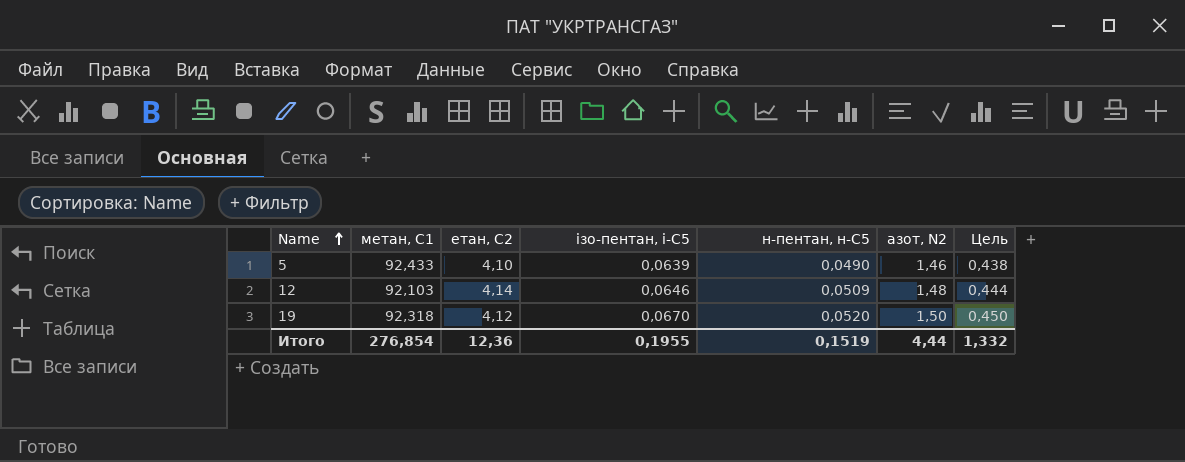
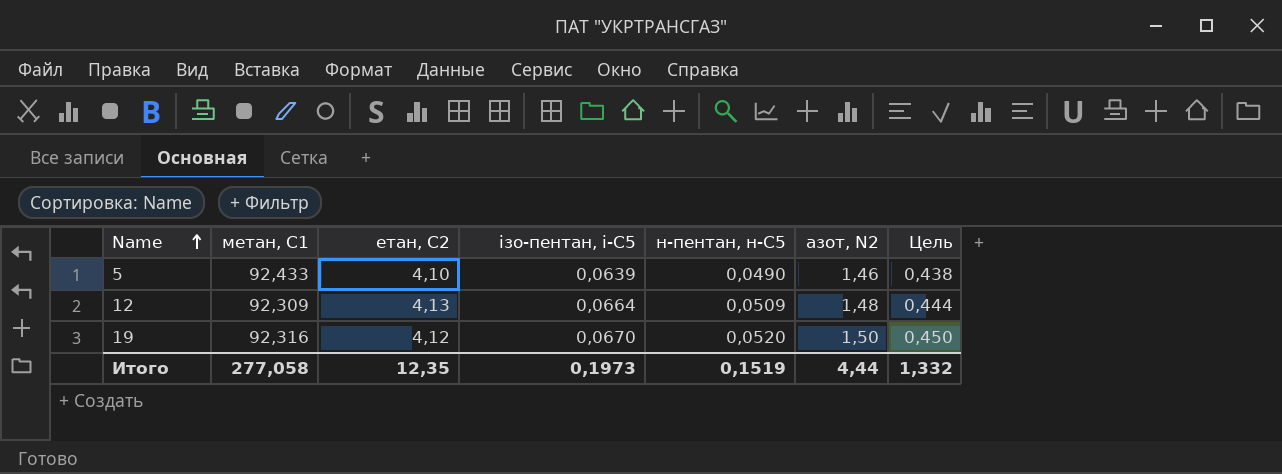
12 | метан, С1: 92,103 -> 92,309
12 | етан, С2: 4,14 -> 4,13
12 | ізо-пентан, і-С5: 0,0646 -> 0,0664
19 | метан, С1: 92,318 -> 92,316
Итого | метан, С1: 276,854 -> 277,058
Итого | етан, С2: 12,36 -> 12,35
Итого | ізо-пентан, і-С5: 0,1955 -> 0,1973

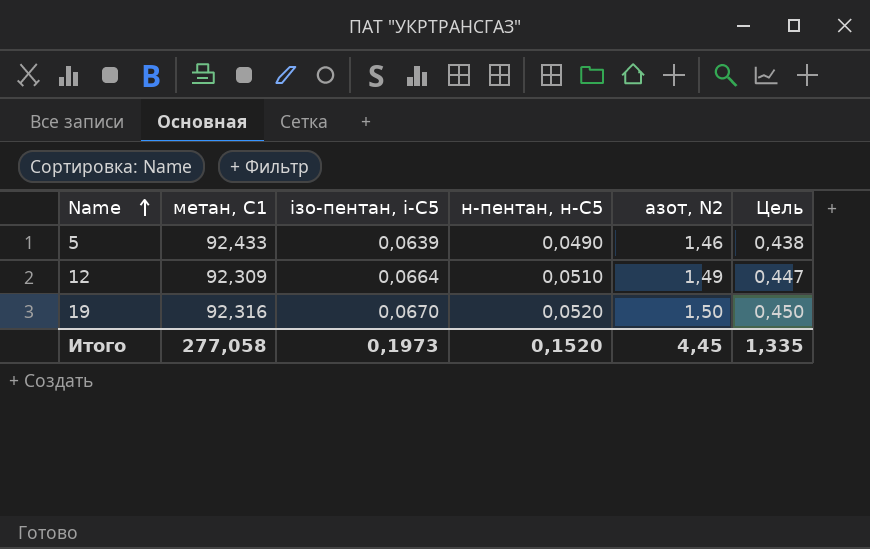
column етан, С2 | position: 3 -> none
12 | н-пентан, н-С5: 0,0509 -> 0,0510
12 | азот, N2: 1,48 -> 1,49
12 | Цель: 0,444 -> 0,447
Итого | н-пентан, н-С5: 0,1519 -> 0,1520
Итого | азот, N2: 4,44 -> 4,45
Итого | Цель: 1,332 -> 1,335

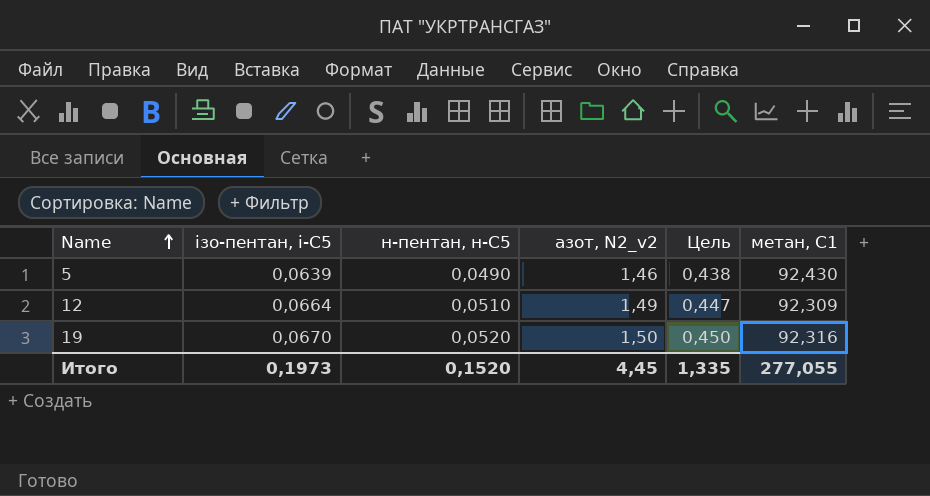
column name: азот, N2 -> азот, N2_v2
column метан, С1 | position: 2 -> 6
5 | метан, С1: 92,433 -> 92,430
Итого | метан, С1: 277,058 -> 277,055

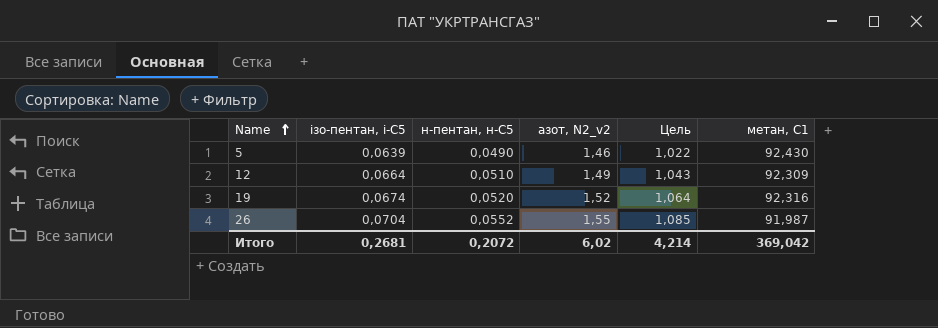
column Цель | formula: [азот, N2_v2] * 0,3 -> [азот, N2_v2] * 0,7
19 | ізо-пентан, і-С5: 0,0670 -> 0,0674
19 | азот, N2_v2: 1,50 -> 1,52
row 26: none -> 0,0704 | 0,0552 | 1,55 | 1,085 | 91,987
Итого | ізо-пентан, і-С5: 0,1973 -> 0,2681
Итого | н-пентан, н-С5: 0,1520 -> 0,2072
Итого | азот, N2_v2: 4,45 -> 6,02
Итого | Цель: 1,335 -> 4,214
Итого | метан, С1: 277,055 -> 369,042

